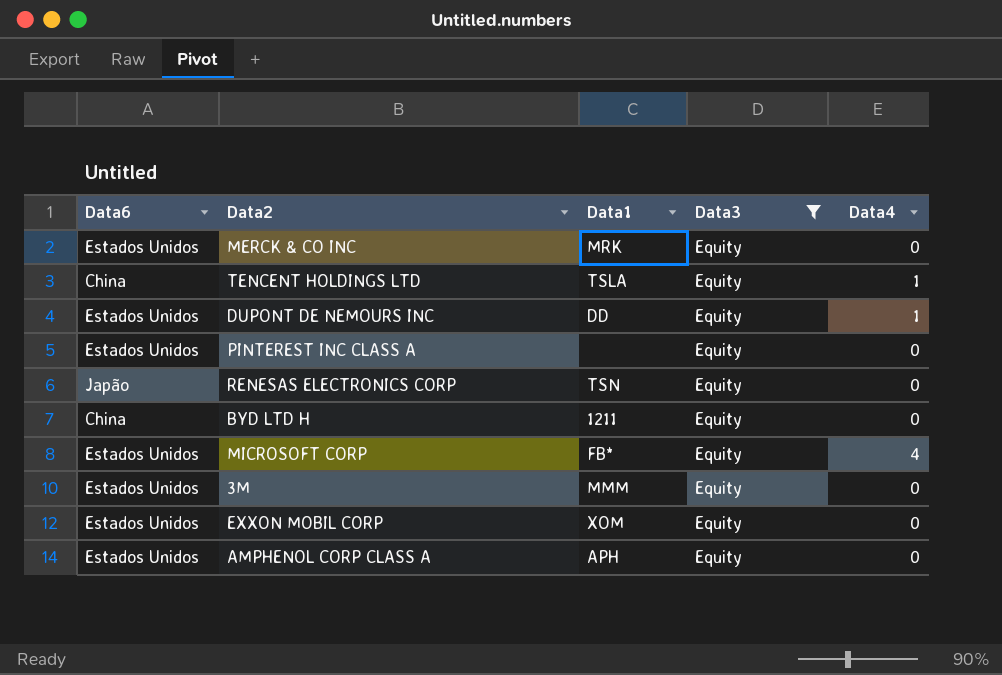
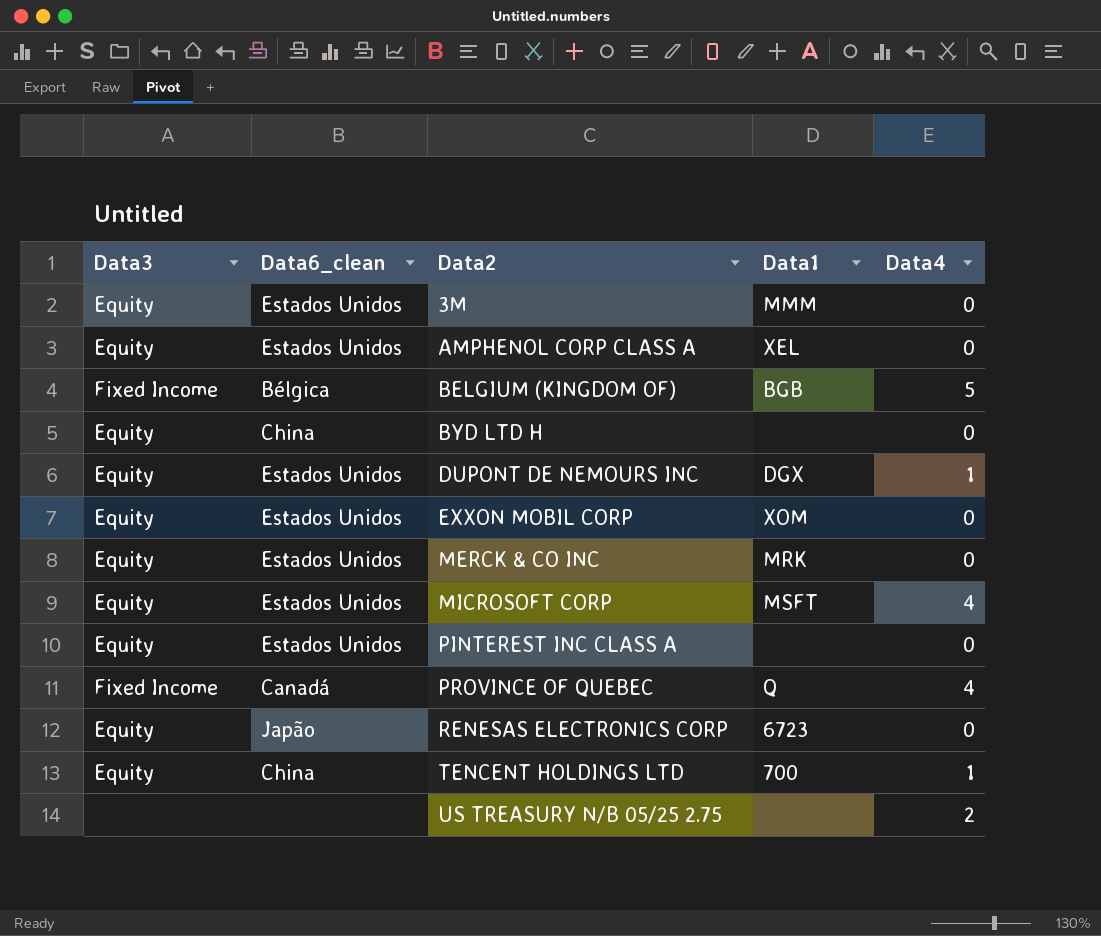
filter: Data3 = Equity -> none
row order: none -> Data2 ascending
column Data3 | position: 4 -> 1
column name: Data6 -> Data6_clean
AMPHENOL CORP CLASS A | Data1: APH -> XEL
BYD LTD H | Data1: 1211 -> none
DUPONT DE NEMOURS INC | Data1: DD -> DGX
MICROSOFT CORP | Data1: FB* -> MSFT
RENESAS ELECTRONICS CORP | Data1: TSN -> 6723
TENCENT HOLDINGS LTD | Data1: TSLA -> 700

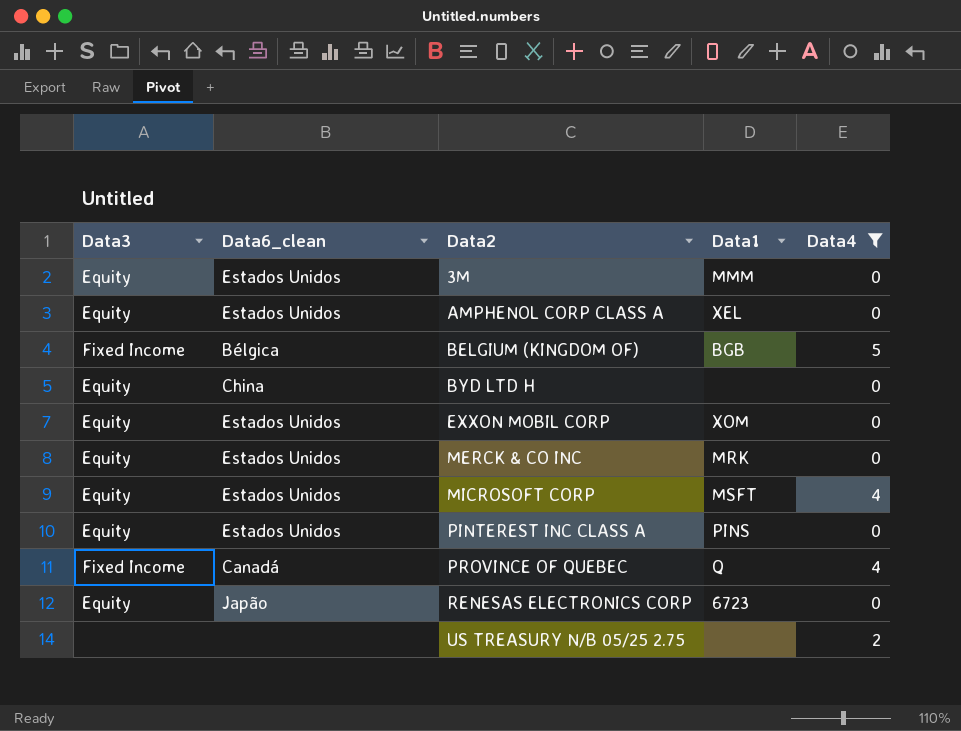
filter: none -> Data4 != 1
PINTEREST INC CLASS A | Data1: none -> PINS

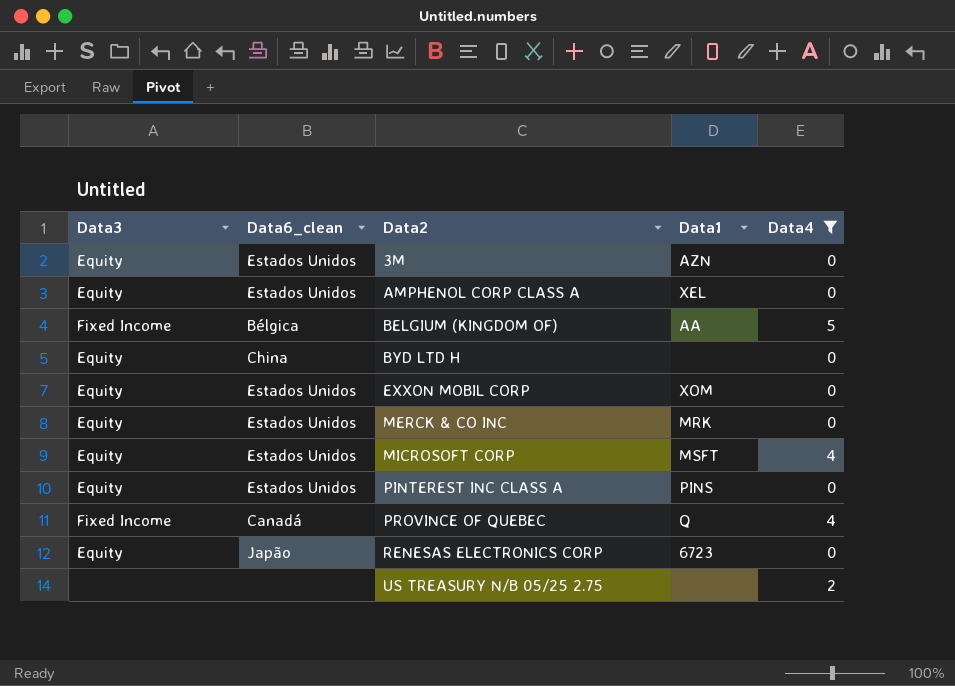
3M | Data1: MMM -> AZN
BELGIUM (KINGDOM OF) | Data1: BGB -> AA

